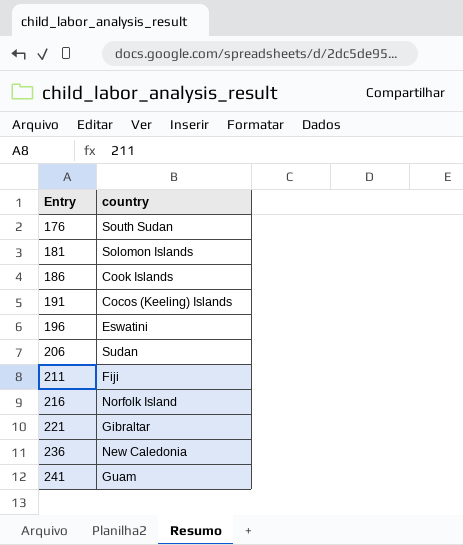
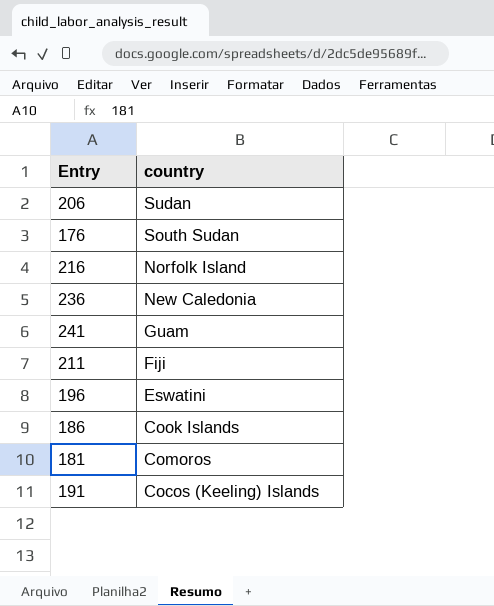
row order: Entry ascending -> country descending
row 221: Gibraltar -> none
181 | country: Solomon Islands -> Comoros

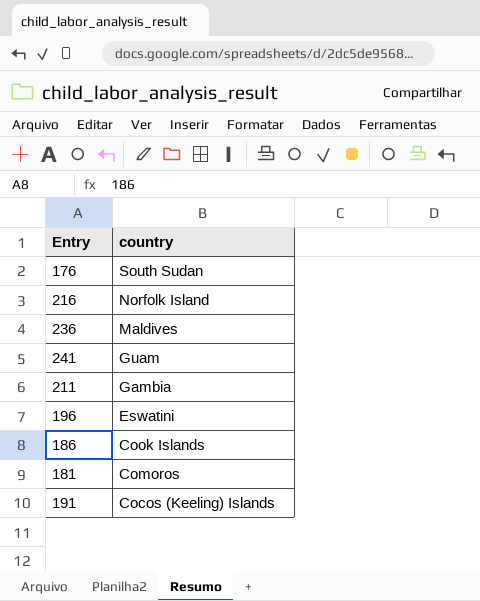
row 206: Sudan -> none
236 | country: New Caledonia -> Maldives
211 | country: Fiji -> Gambia

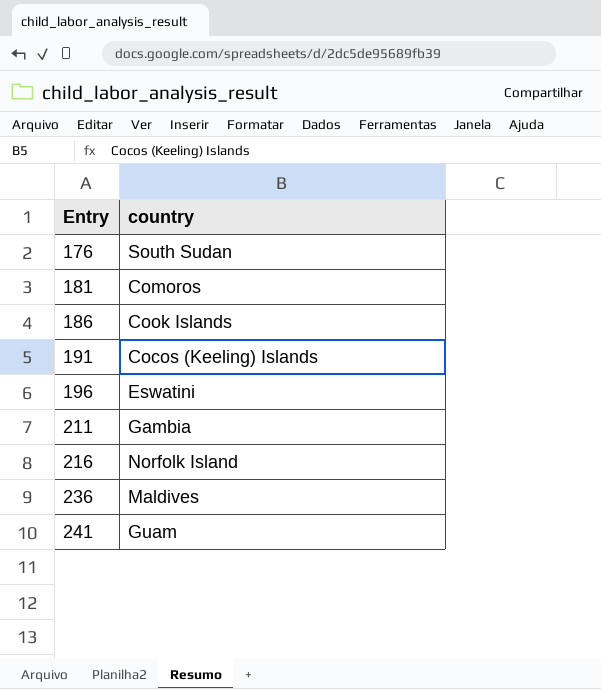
row order: country descending -> Entry ascending

